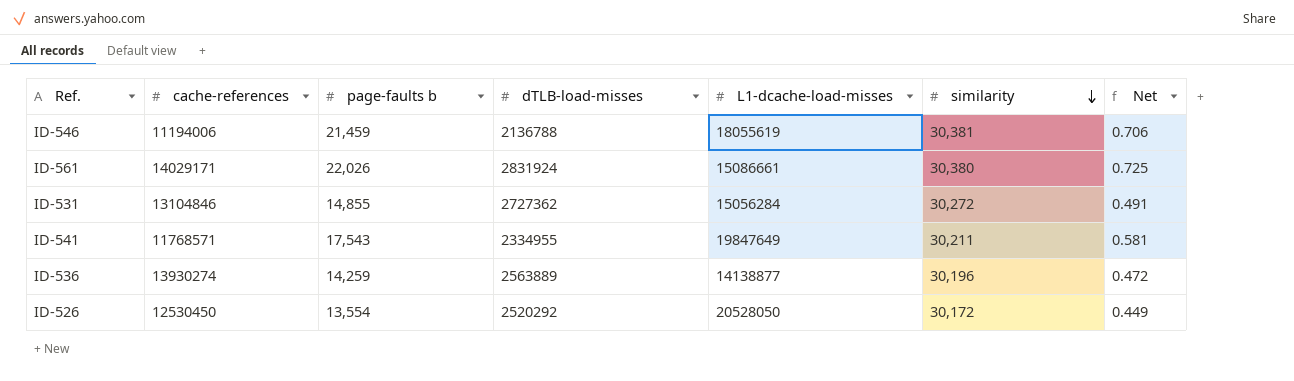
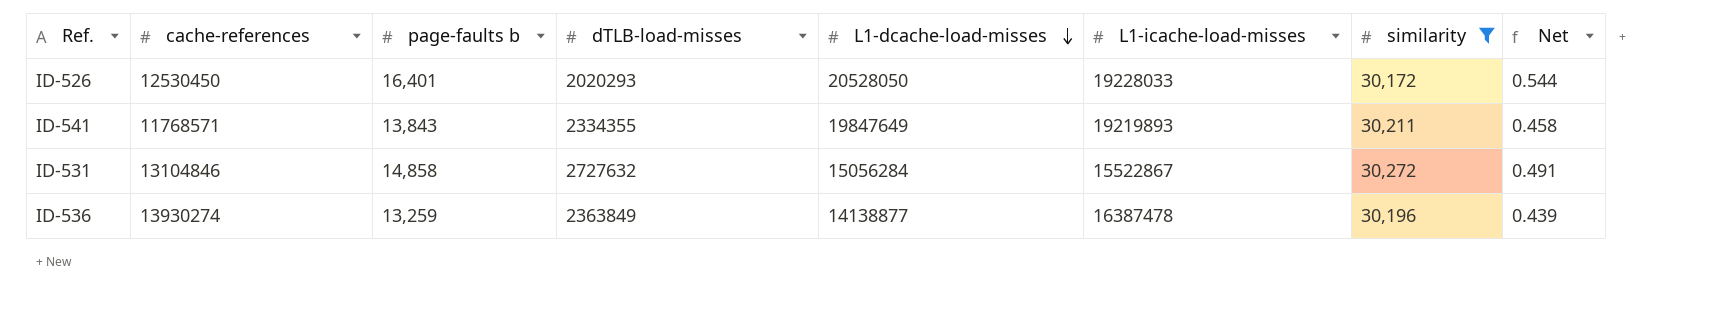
filter: none -> similarity <= 30,272
row order: similarity descending -> L1-dcache-load-misses descending
column L1-icache-load-misses | position: none -> 6
ID-526 | page-faults b: 13,554 -> 16,401
ID-526 | dTLB-load-misses: 2520292 -> 2020293
ID-526 | Net: 0.449 -> 0.544
ID-541 | page-faults b: 17,543 -> 13,843
ID-541 | dTLB-load-misses: 2334955 -> 2334355
ID-541 | Net: 0.581 -> 0.458
ID-531 | page-faults b: 14,855 -> 14,858
ID-531 | dTLB-load-misses: 2727362 -> 2727632
ID-536 | page-faults b: 14,259 -> 13,259
ID-536 | dTLB-load-misses: 2563889 -> 2363849
ID-536 | Net: 0.472 -> 0.439

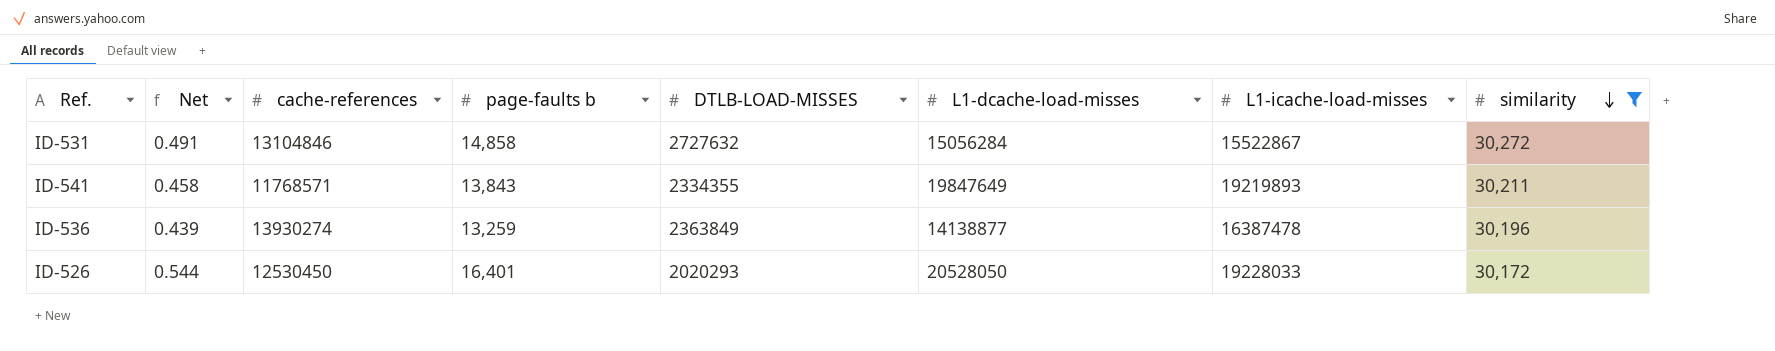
row order: L1-dcache-load-misses descending -> similarity descending
column Net | position: 8 -> 2
column name: dTLB-load-misses -> DTLB-LOAD-MISSES

